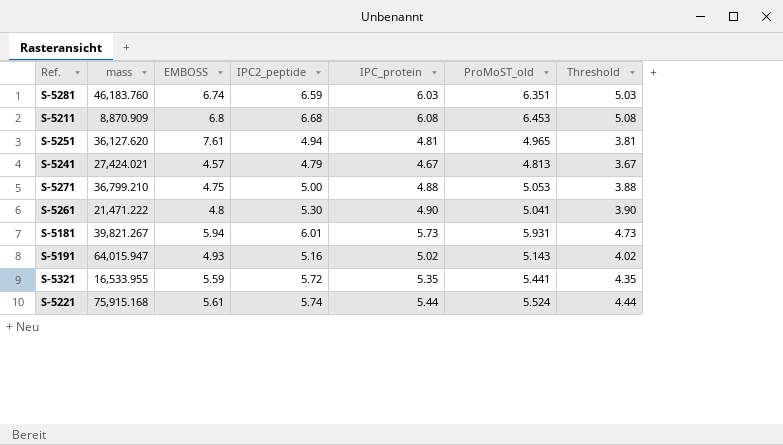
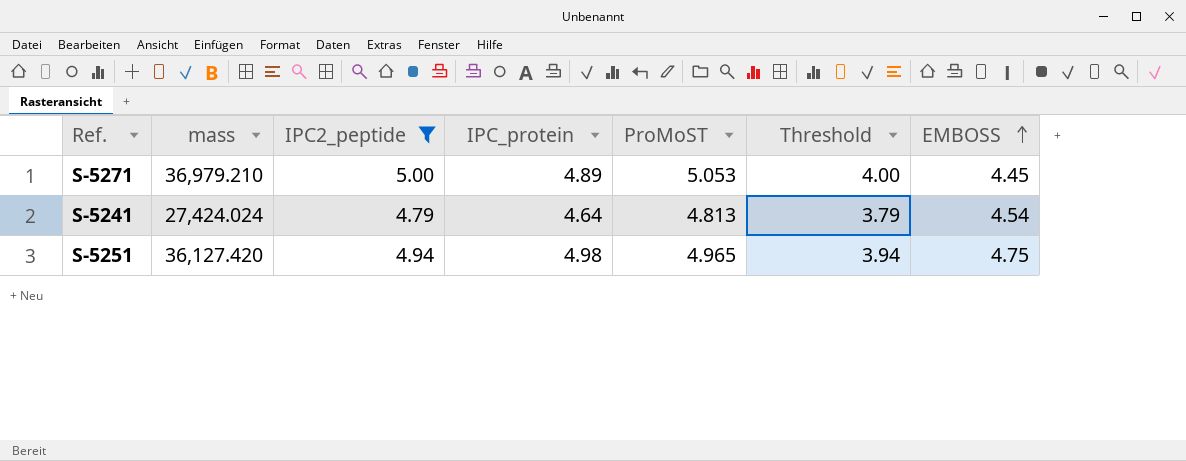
filter: none -> IPC2_peptide <= 5.00
row order: none -> EMBOSS ascending
column name: ProMoST_old -> ProMoST
column Threshold | formula: [IPC_protein] - 1 -> [IPC2_peptide] - 1
column EMBOSS | position: 3 -> 7
S-5271 | mass: 36,799.210 -> 36,979.210
S-5271 | IPC_protein: 4.88 -> 4.89
S-5271 | EMBOSS: 4.75 -> 4.45
S-5241 | mass: 27,424.021 -> 27,424.024
S-5241 | IPC_protein: 4.67 -> 4.64
S-5241 | EMBOSS: 4.57 -> 4.54
S-5251 | mass: 36,127.620 -> 36,127.420
S-5251 | IPC_protein: 4.81 -> 4.98
S-5251 | EMBOSS: 7.61 -> 4.75

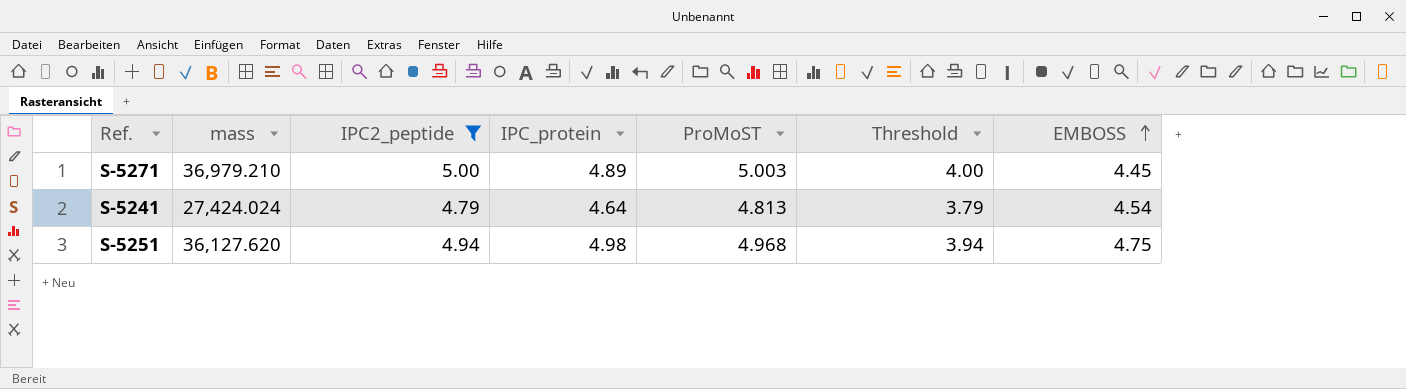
S-5271 | ProMoST: 5.053 -> 5.003
S-5251 | mass: 36,127.420 -> 36,127.620
S-5251 | ProMoST: 4.965 -> 4.968

